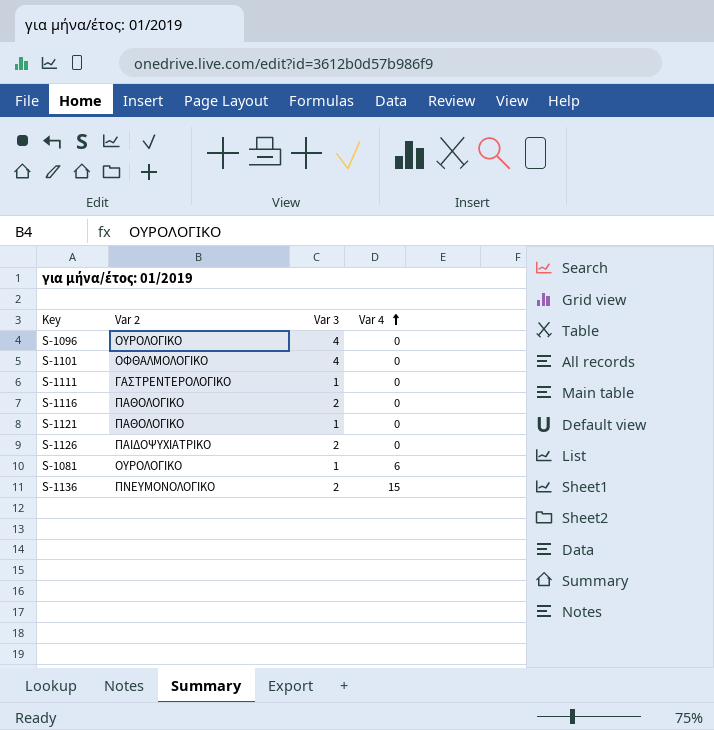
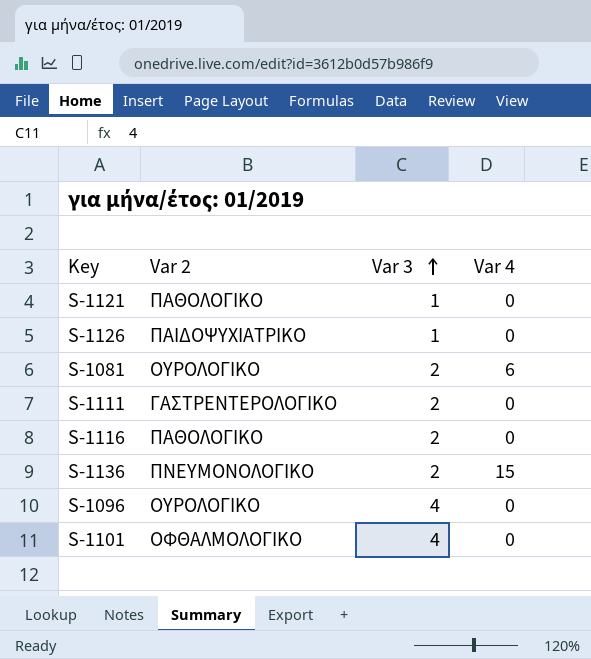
row order: Var 4 ascending -> Var 3 ascending
S-1126 | Var 3: 2 -> 1
S-1081 | Var 3: 1 -> 2
S-1111 | Var 3: 1 -> 2

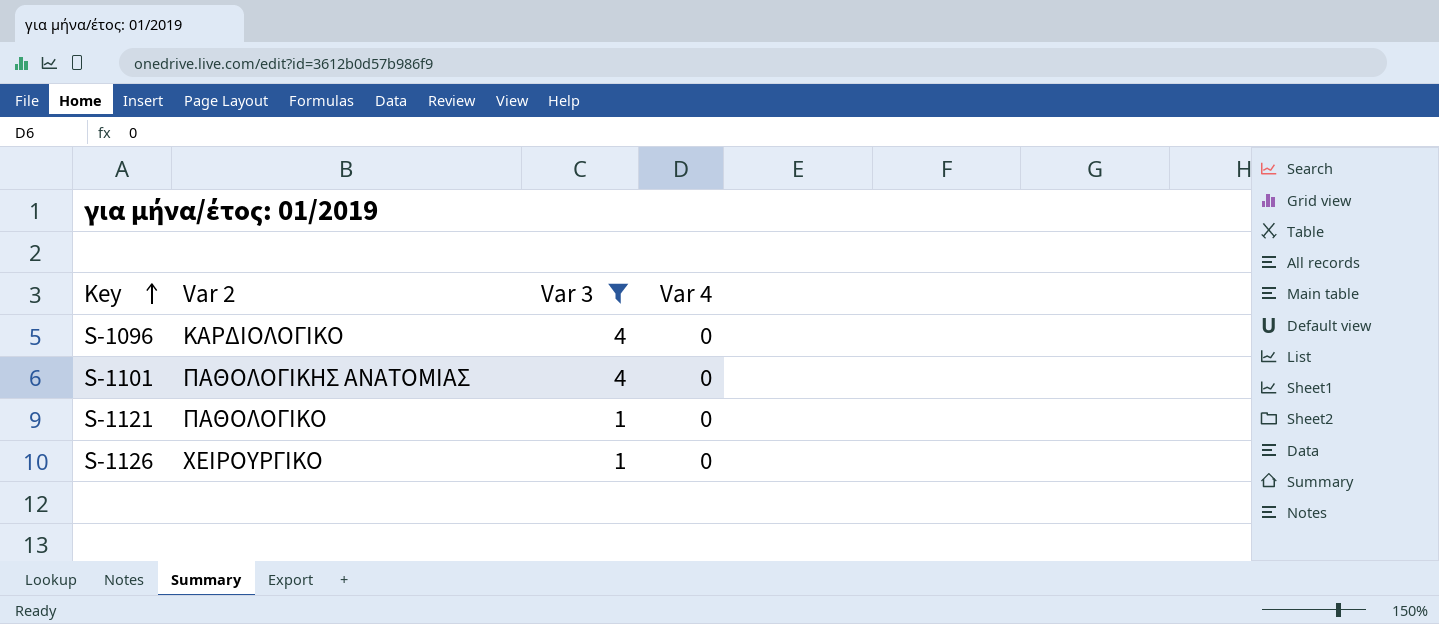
filter: none -> Var 3 != 2
row order: Var 3 ascending -> Key ascending
S-1096 | Var 2: ΟΥΡΟΛΟΓΙΚΟ -> ΚΑΡΔΙΟΛΟΓΙΚΟ
S-1101 | Var 2: ΟΦΘΑΛΜΟΛΟΓΙΚΟ -> ΠΑΘΟΛΟΓΙΚΗΣ ΑΝΑΤΟΜΙΑΣ
S-1126 | Var 2: ΠΑΙΔΟΨΥΧΙΑΤΡΙΚΟ -> ΧΕΙΡΟΥΡΓΙΚΟ

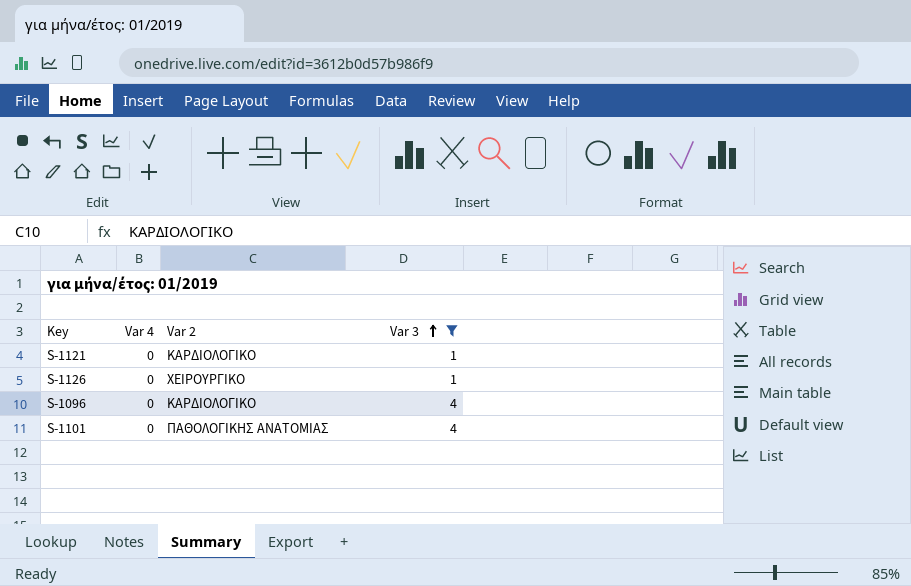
row order: Key ascending -> Var 3 ascending
column Var 4 | position: 4 -> 2
S-1121 | Var 2: ΠΑΘΟΛΟΓΙΚΟ -> ΚΑΡΔΙΟΛΟΓΙΚΟ

